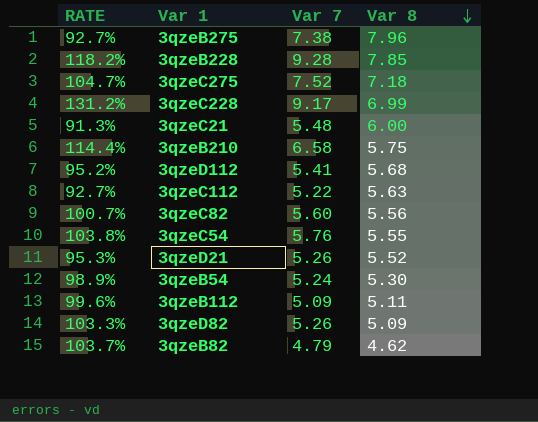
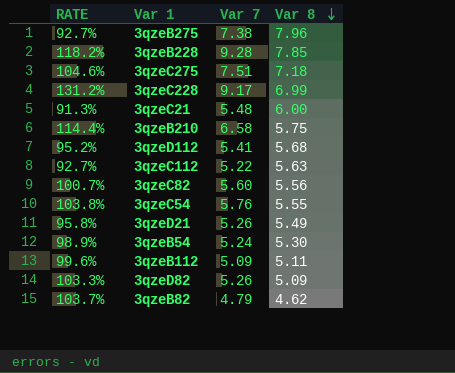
3qzeC275 | RATE: 104.7% -> 104.6%
3qzeC275 | Var 7: 7.52 -> 7.51
3qzeD21 | RATE: 95.3% -> 95.8%
3qzeD21 | Var 8: 5.52 -> 5.49

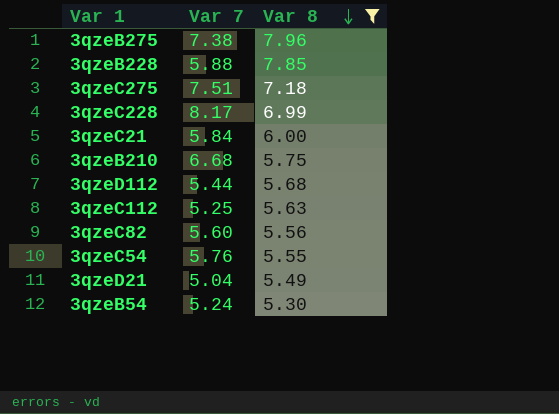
filter: none -> Var 8 >= 5.30
column RATE | formula: [Var 7] / [Var 8] -> none
3qzeB228 | Var 7: 9.28 -> 5.88
3qzeC228 | Var 7: 9.17 -> 8.17
3qzeC21 | Var 7: 5.48 -> 5.84
3qzeB210 | Var 7: 6.58 -> 6.68
3qzeD112 | Var 7: 5.41 -> 5.44
3qzeC112 | Var 7: 5.22 -> 5.25
3qzeD21 | Var 7: 5.26 -> 5.04

